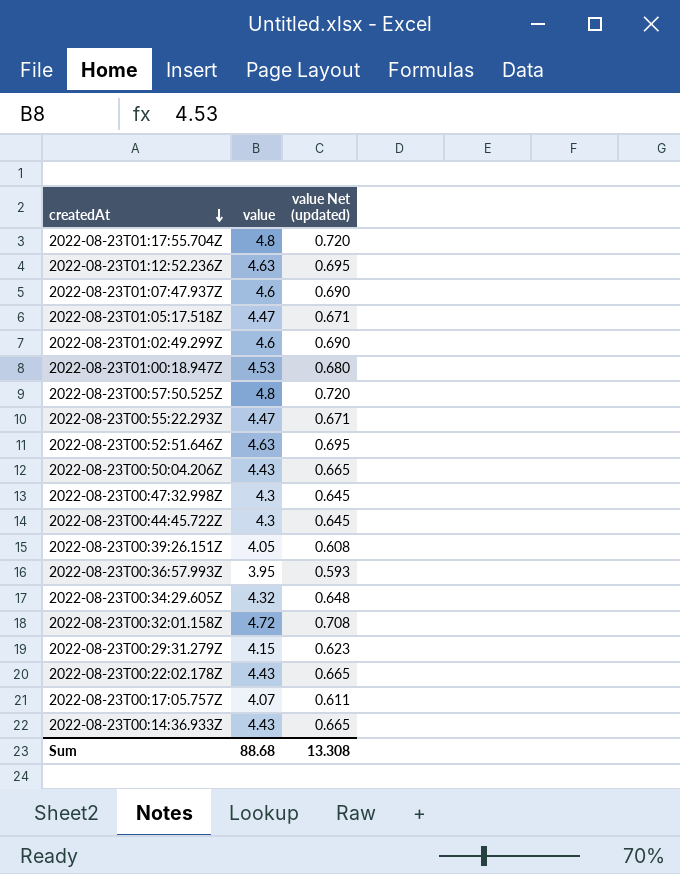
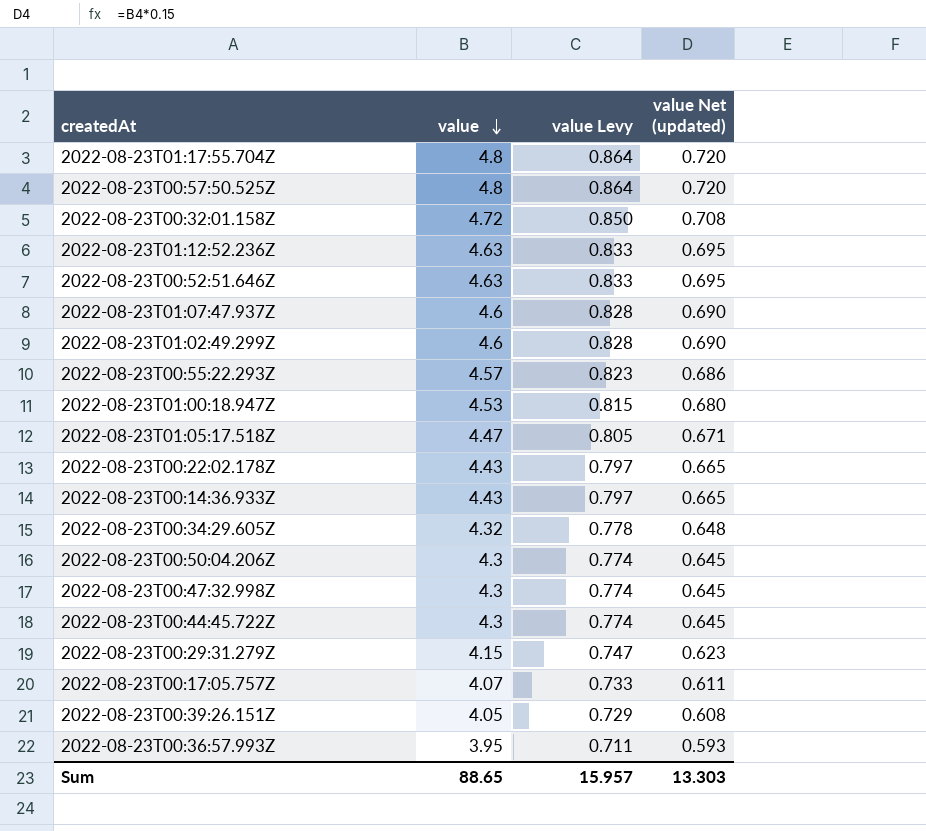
row order: createdAt descending -> value descending
column value Levy | formula: none -> [value] * 0.18
2022-08-23T00:55:22.293Z | value: 4.47 -> 4.57
2022-08-23T00:55:22.293Z | value Net (updated): 0.671 -> 0.686
2022-08-23T00:50:04.206Z | value: 4.43 -> 4.3
2022-08-23T00:50:04.206Z | value Net (updated): 0.665 -> 0.645
Sum | value: 88.68 -> 88.65
Sum | value Net (updated): 13.308 -> 13.303

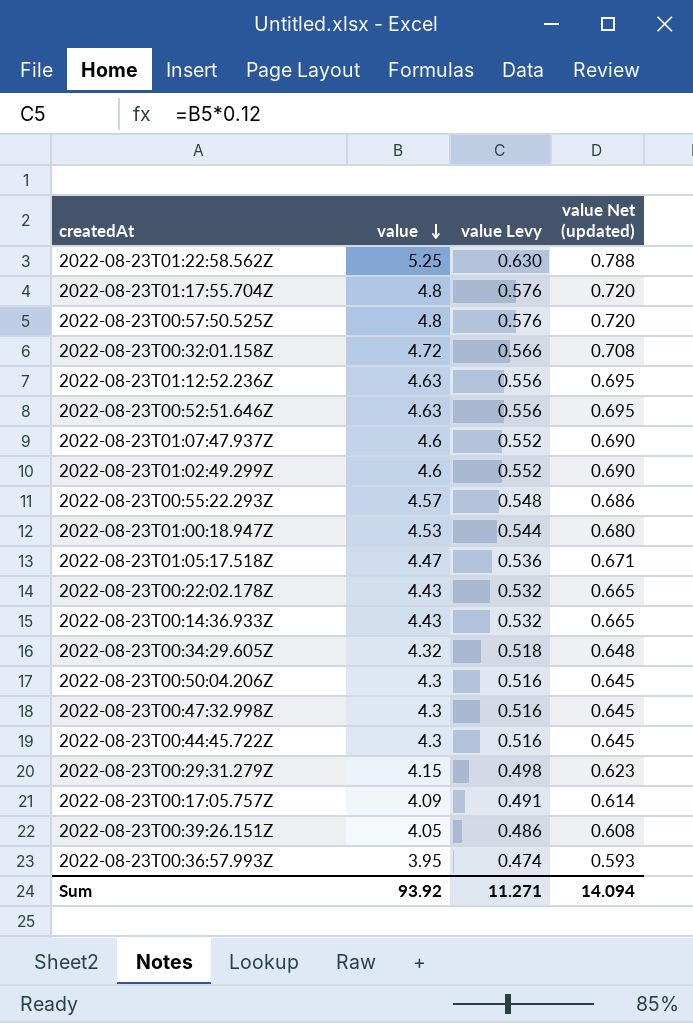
column value Levy | formula: [value] * 0.18 -> [value] * 0.12
row 2022-08-23T01:22:58.562Z: none -> 5.25 | 0.630 | 0.788
2022-08-23T00:17:05.757Z | value: 4.07 -> 4.09
2022-08-23T00:17:05.757Z | value Net (updated): 0.611 -> 0.614
Sum | value: 88.65 -> 93.92
Sum | value Levy: 15.957 -> 11.271
Sum | value Net (updated): 13.303 -> 14.094

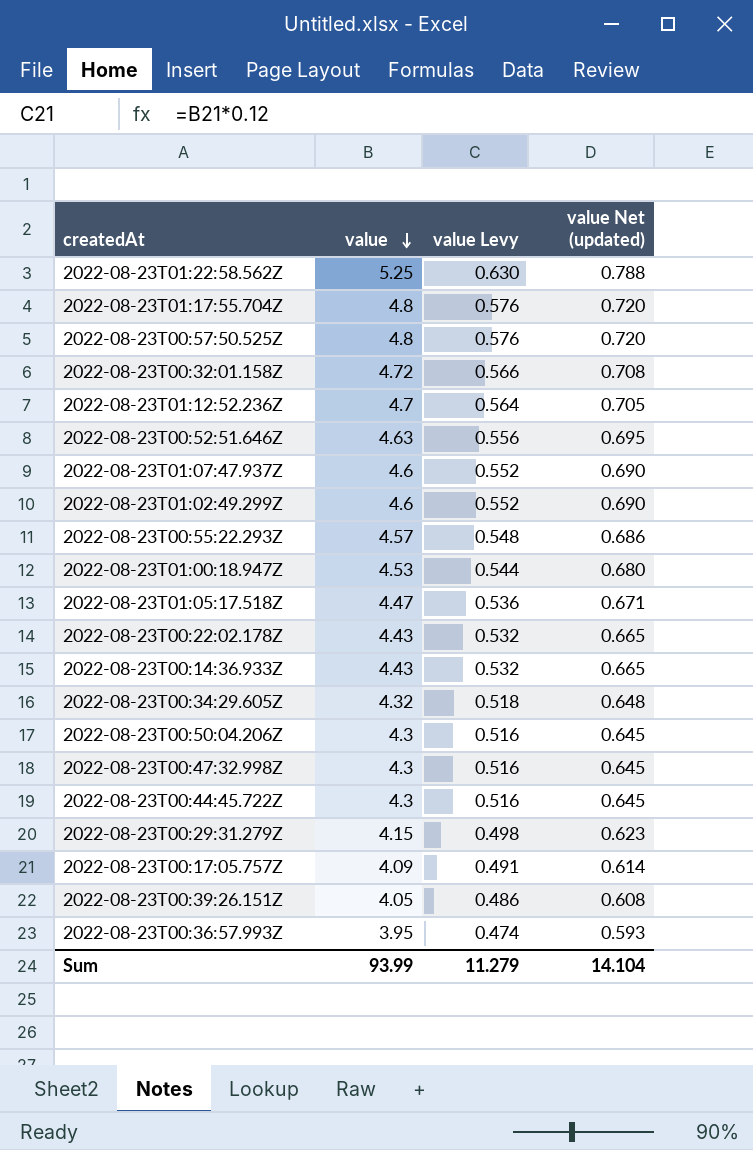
2022-08-23T01:12:52.236Z | value: 4.63 -> 4.7
2022-08-23T01:12:52.236Z | value Levy: 0.556 -> 0.564
2022-08-23T01:12:52.236Z | value Net (updated): 0.695 -> 0.705
Sum | value: 93.92 -> 93.99
Sum | value Levy: 11.271 -> 11.279
Sum | value Net (updated): 14.094 -> 14.104

